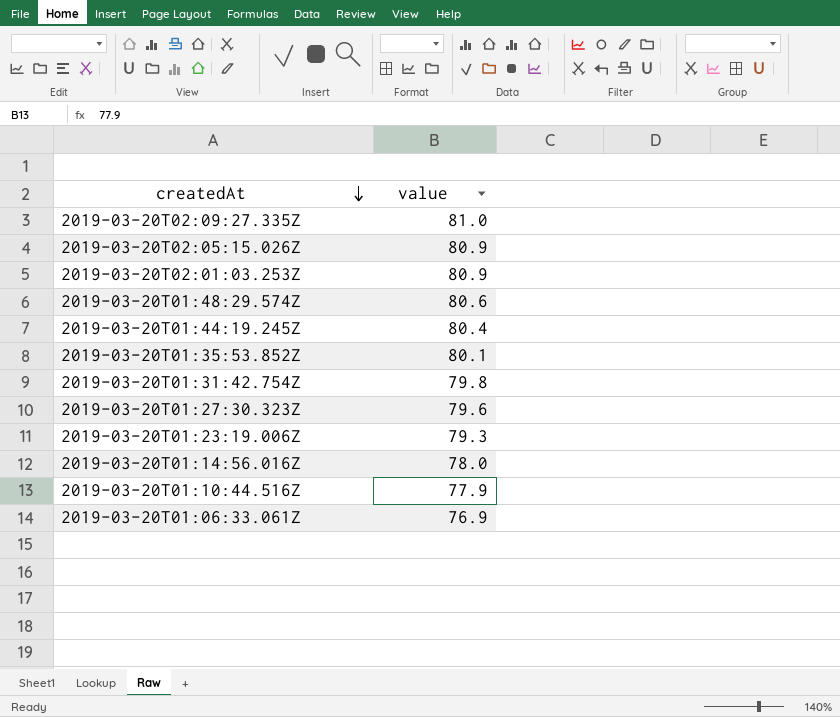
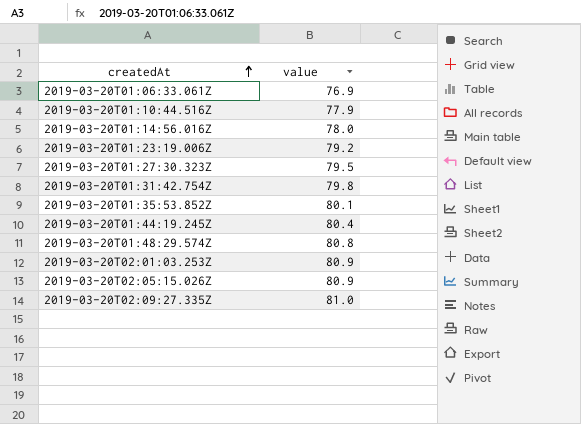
row order: createdAt descending -> createdAt ascending
2019-03-20T01:23:19.006Z | value: 79.3 -> 79.2
2019-03-20T01:27:30.323Z | value: 79.6 -> 79.5
2019-03-20T01:48:29.574Z | value: 80.6 -> 80.8

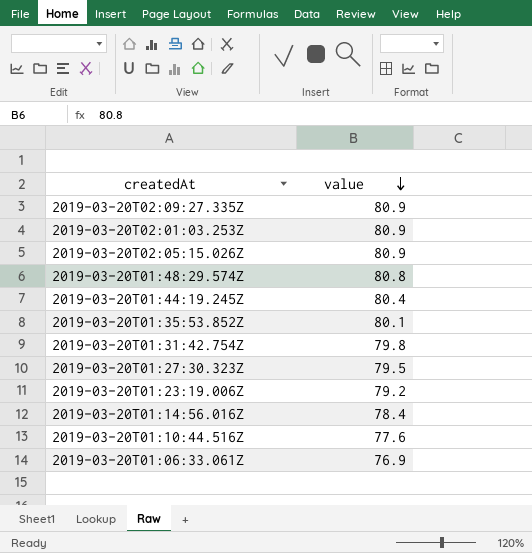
row order: createdAt ascending -> value descending
2019-03-20T02:09:27.335Z | value: 81.0 -> 80.9
2019-03-20T01:14:56.016Z | value: 78.0 -> 78.4
2019-03-20T01:10:44.516Z | value: 77.9 -> 77.6

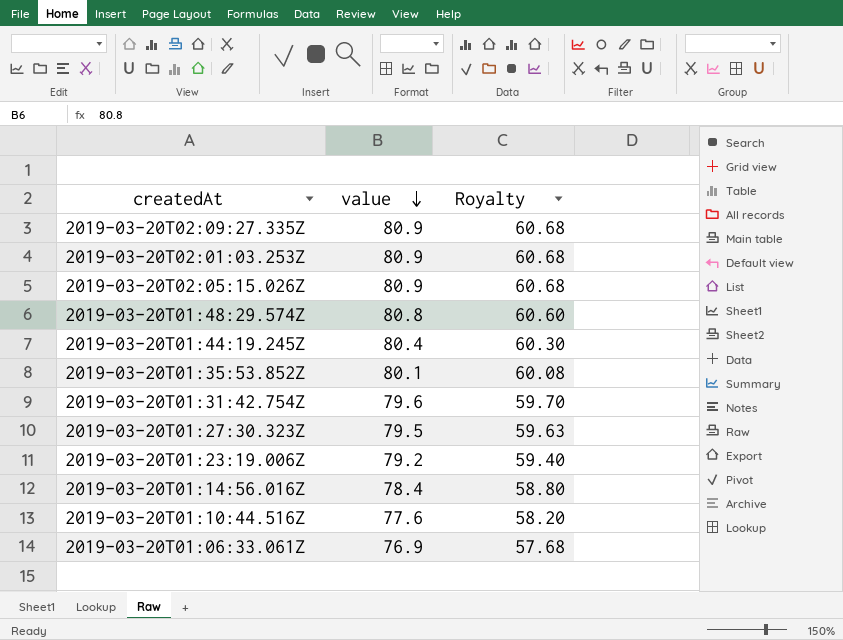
column Royalty | formula: none -> [value] * 0.75
2019-03-20T01:31:42.754Z | value: 79.8 -> 79.6

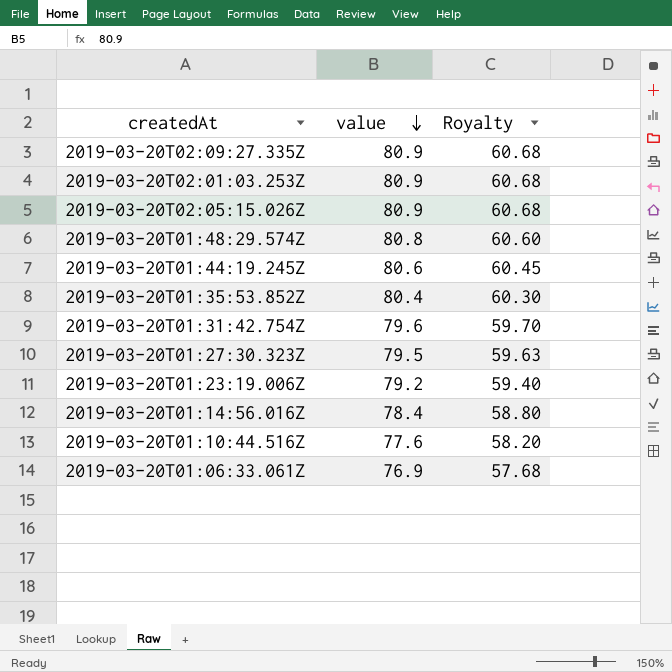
2019-03-20T01:44:19.245Z | value: 80.4 -> 80.6
2019-03-20T01:44:19.245Z | Royalty: 60.30 -> 60.45
2019-03-20T01:35:53.852Z | value: 80.1 -> 80.4
2019-03-20T01:35:53.852Z | Royalty: 60.08 -> 60.30

